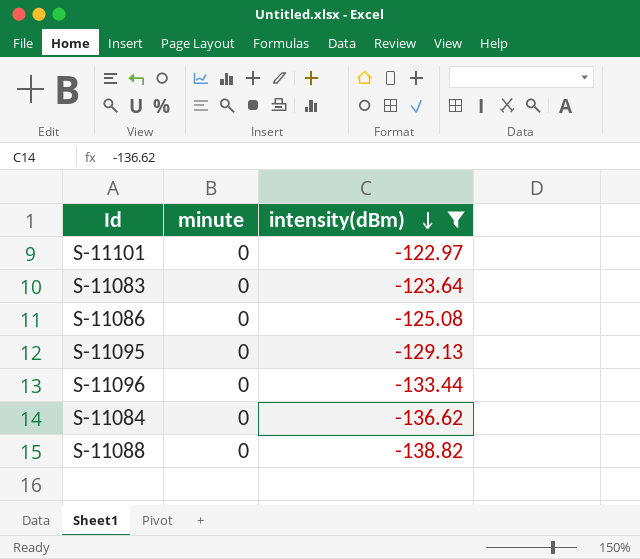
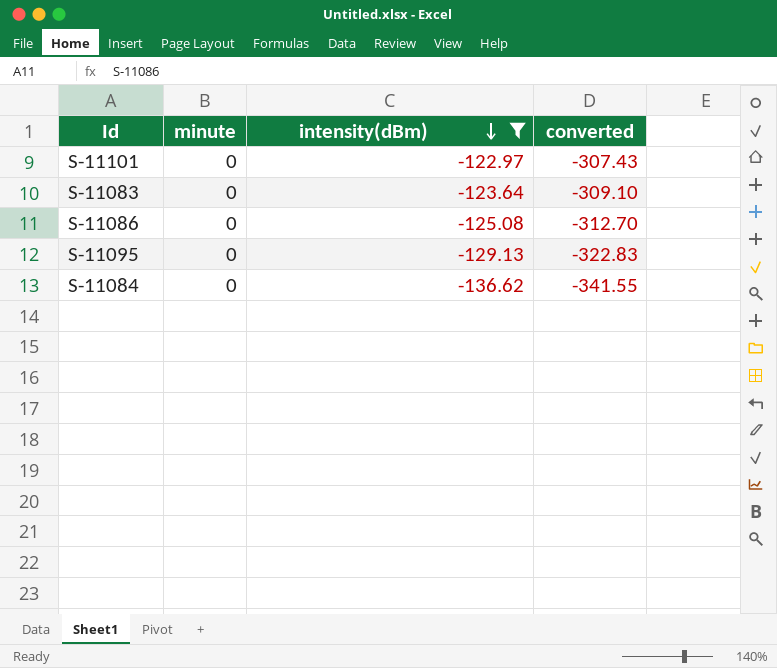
column converted | formula: none -> [intensity(dBm)] * 2.5
row S-11096: 0 | -133.44 -> none
row S-11088: 0 | -138.82 -> none

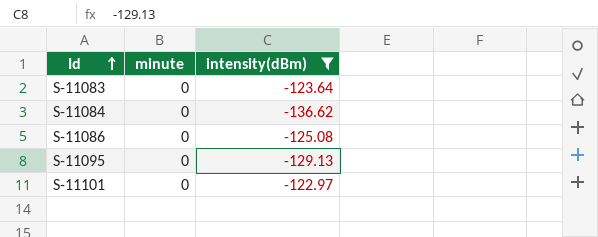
row order: intensity(dBm) descending -> Id ascending
column converted | formula: [intensity(dBm)] * 2.5 -> none

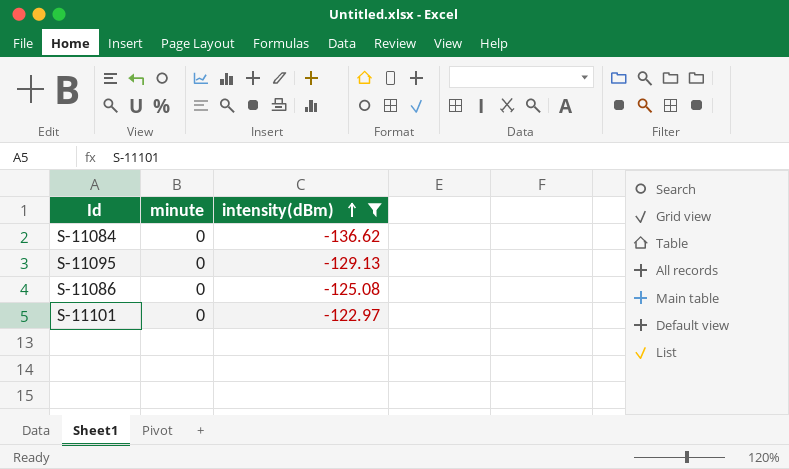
row order: Id ascending -> intensity(dBm) ascending
row S-11083: 0 | -123.64 -> none

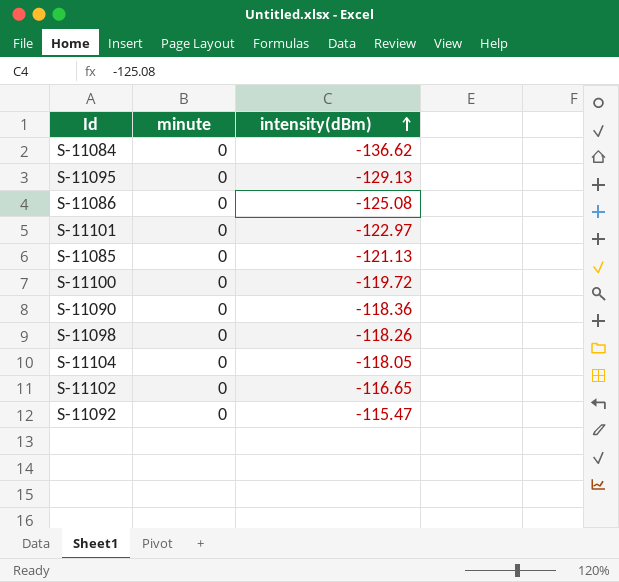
filter: intensity(dBm) <= -122.97 -> none

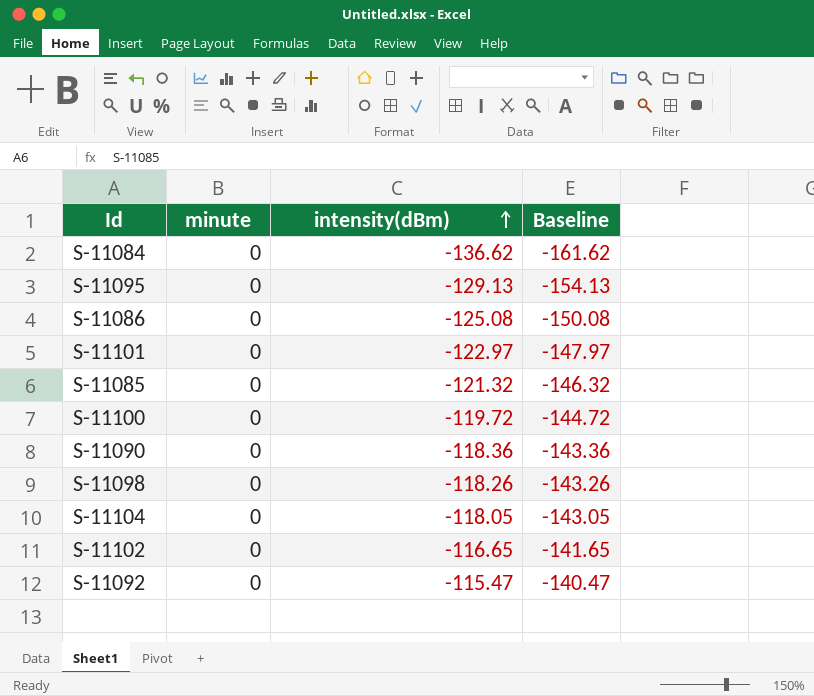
column Baseline | formula: none -> [intensity(dBm)] - 25
S-11085 | intensity(dBm): -121.13 -> -121.32

